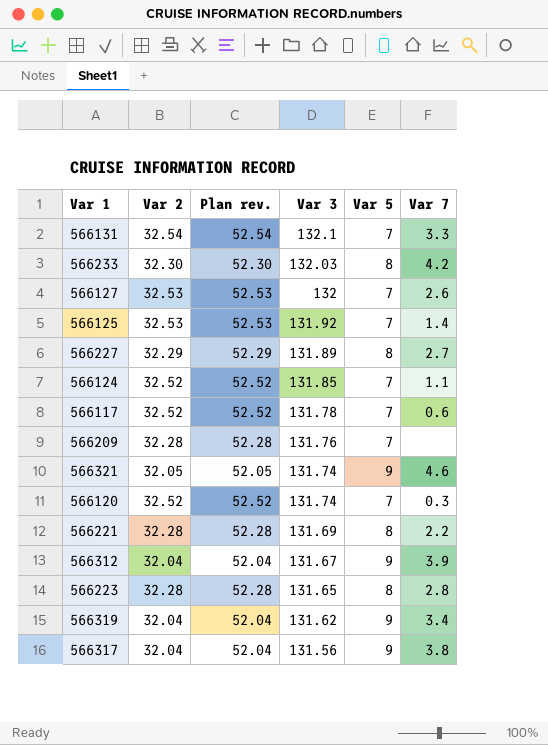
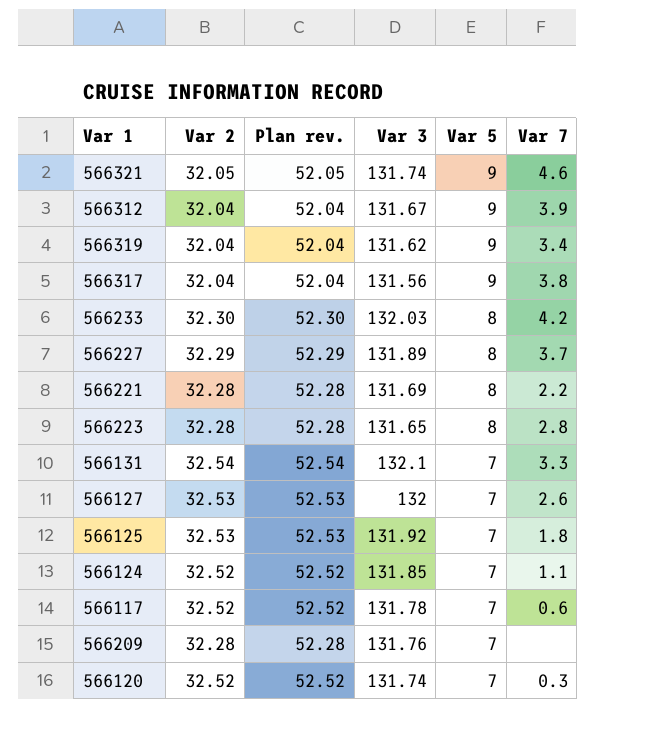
row order: Var 3 descending -> Var 5 descending
566227 | Var 7: 2.7 -> 3.7
566125 | Var 7: 1.4 -> 1.8

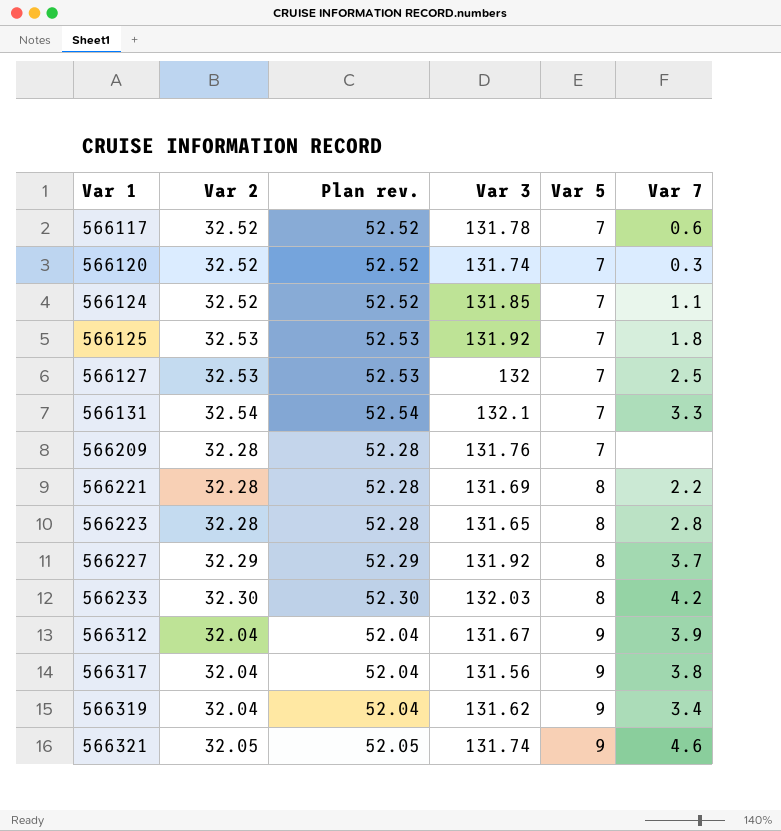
row order: Var 5 descending -> Var 1 ascending
566127 | Var 7: 2.6 -> 2.5
566227 | Var 3: 131.89 -> 131.92

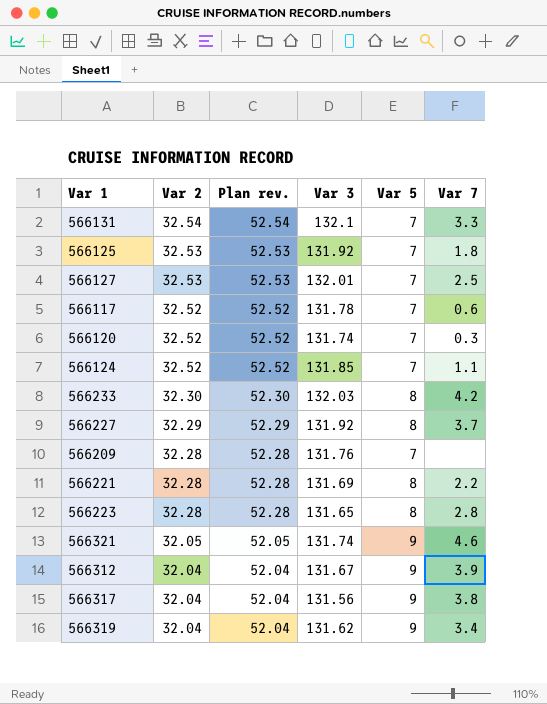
row order: Var 1 ascending -> Var 2 descending
566127 | Var 3: 132 -> 132.01

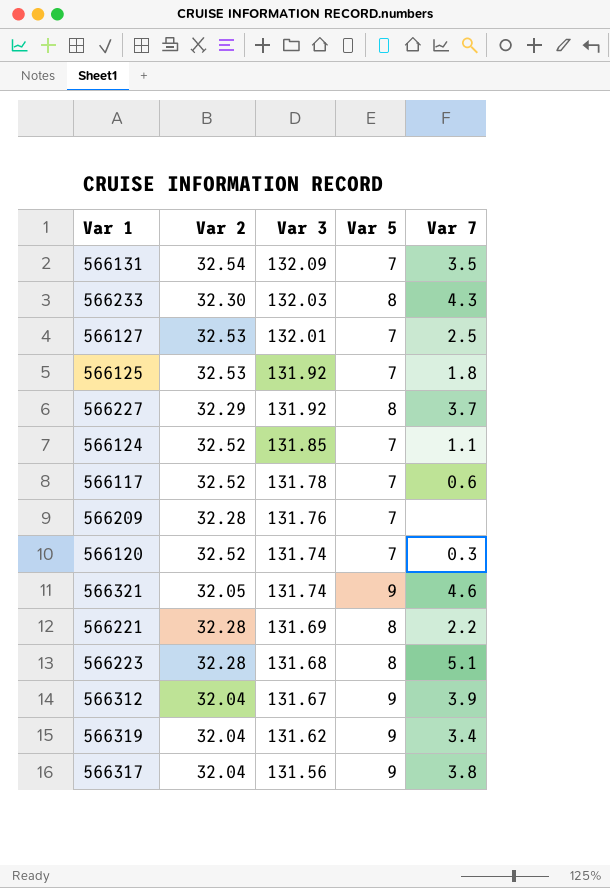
row order: Var 2 descending -> Var 3 descending
column Plan rev. | formula: [Var 2] + 20 -> none
566131 | Var 3: 132.1 -> 132.09
566131 | Var 7: 3.3 -> 3.5
566233 | Var 7: 4.2 -> 4.3
566223 | Var 3: 131.65 -> 131.68
566223 | Var 7: 2.8 -> 5.1

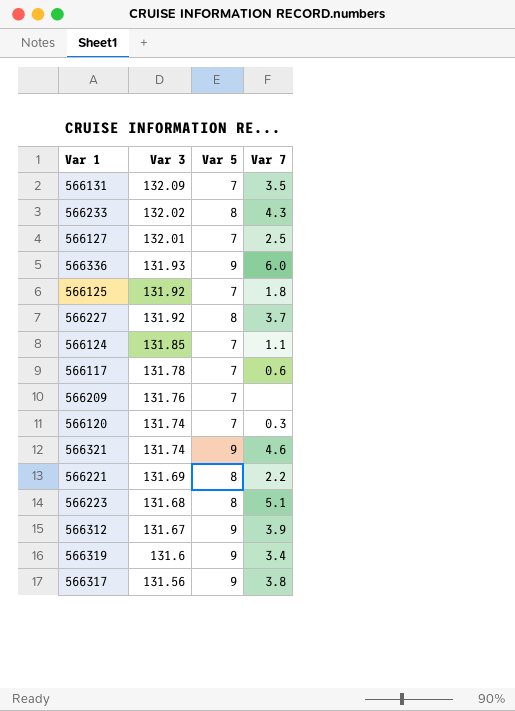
column Var 2 | position: 2 -> none
566233 | Var 3: 132.03 -> 132.02
row 566336: none -> 131.93 | 9 | 6.0
566319 | Var 3: 131.62 -> 131.6

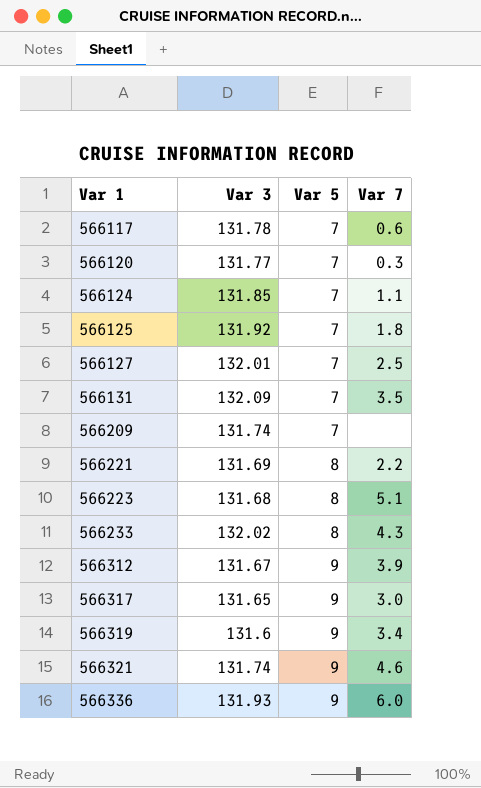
row order: Var 3 descending -> Var 1 ascending
row 566227: 131.92 | 8 | 3.7 -> none
566120 | Var 3: 131.74 -> 131.77
566209 | Var 3: 131.76 -> 131.74
566317 | Var 3: 131.56 -> 131.65
566317 | Var 7: 3.8 -> 3.0

